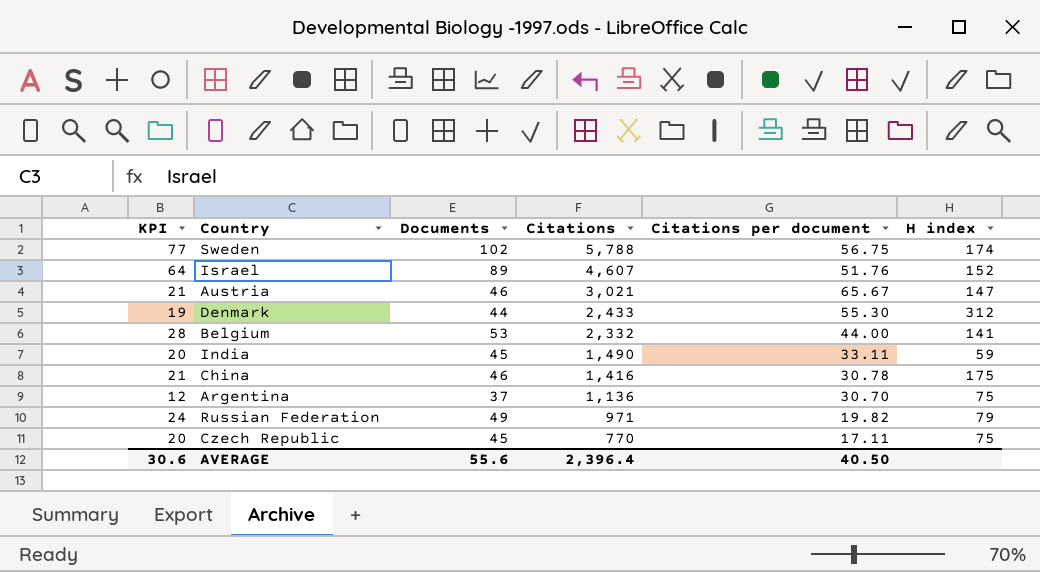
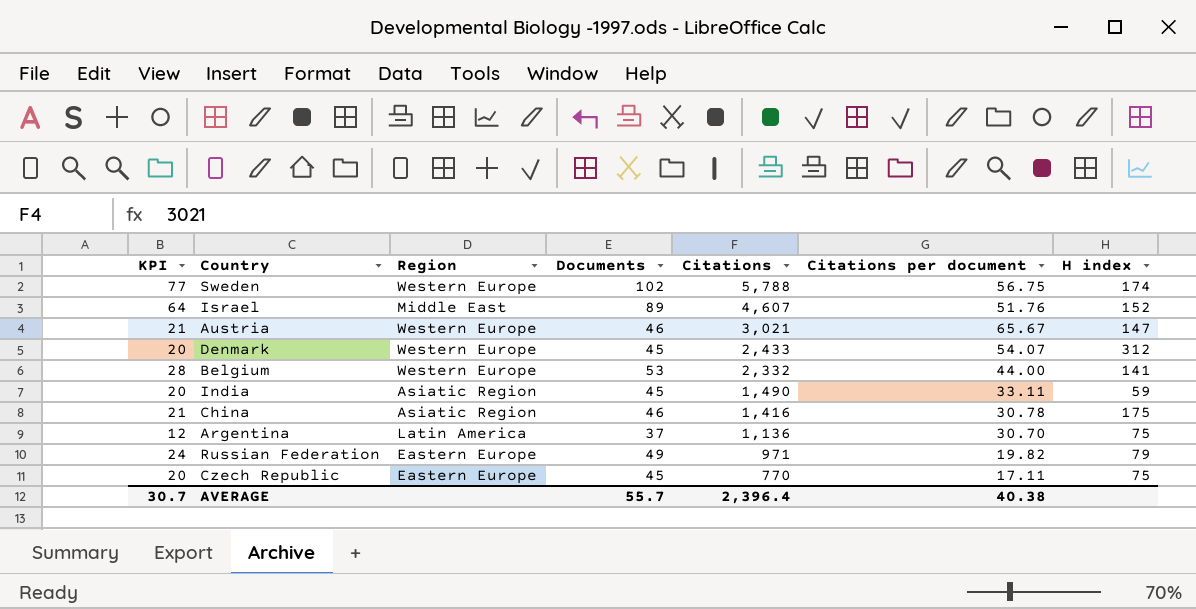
column Region | position: none -> 3
Denmark | KPI: 19 -> 20
Denmark | Documents: 44 -> 45
Denmark | Citations per document: 55.30 -> 54.07
AVERAGE | KPI: 30.6 -> 30.7
AVERAGE | Documents: 55.6 -> 55.7
AVERAGE | Citations per document: 40.50 -> 40.38

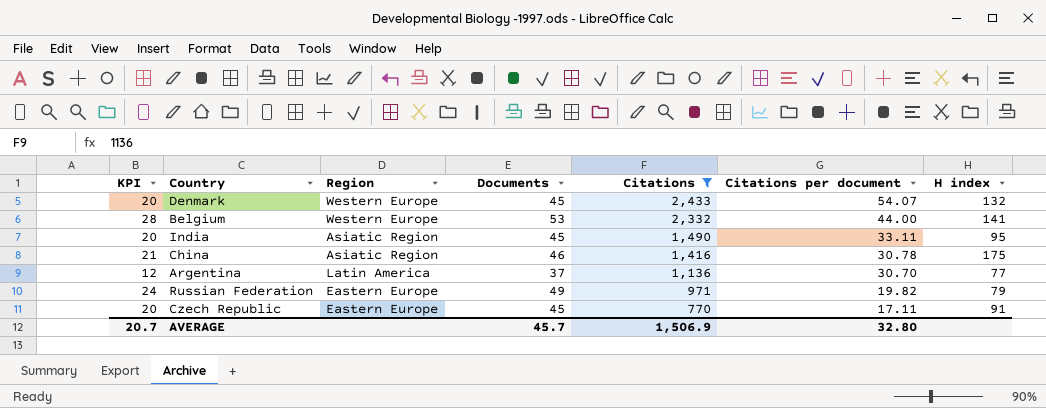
filter: none -> Citations <= 2,433
Denmark | H index: 312 -> 132
India | H index: 59 -> 95
Argentina | H index: 75 -> 77
Czech Republic | H index: 75 -> 91
AVERAGE | KPI: 30.7 -> 20.7
AVERAGE | Documents: 55.7 -> 45.7
AVERAGE | Citations: 2,396.4 -> 1,506.9
AVERAGE | Citations per document: 40.38 -> 32.80

